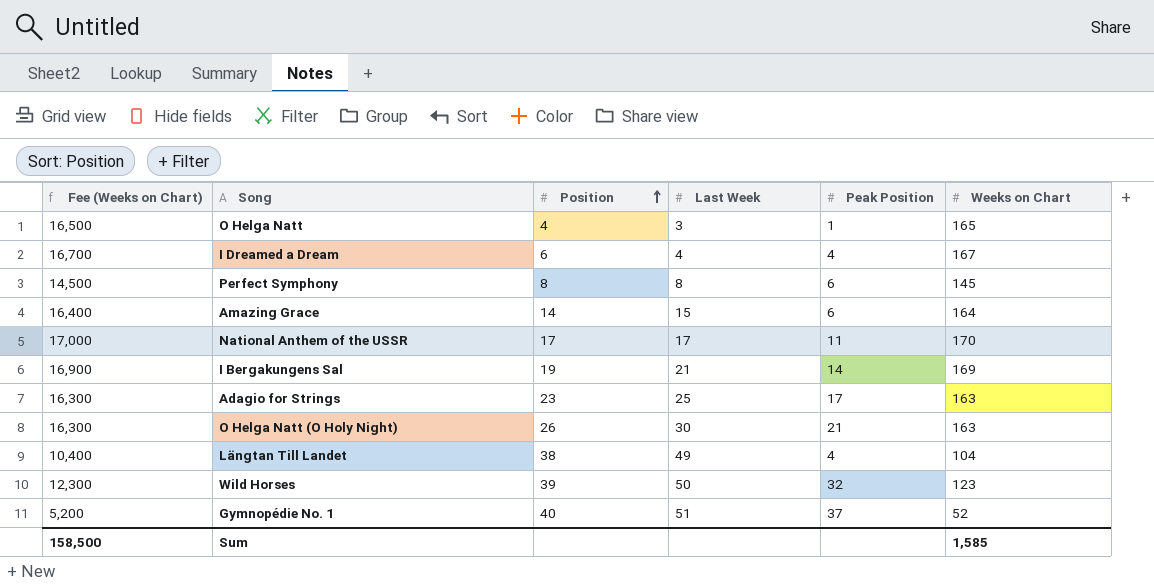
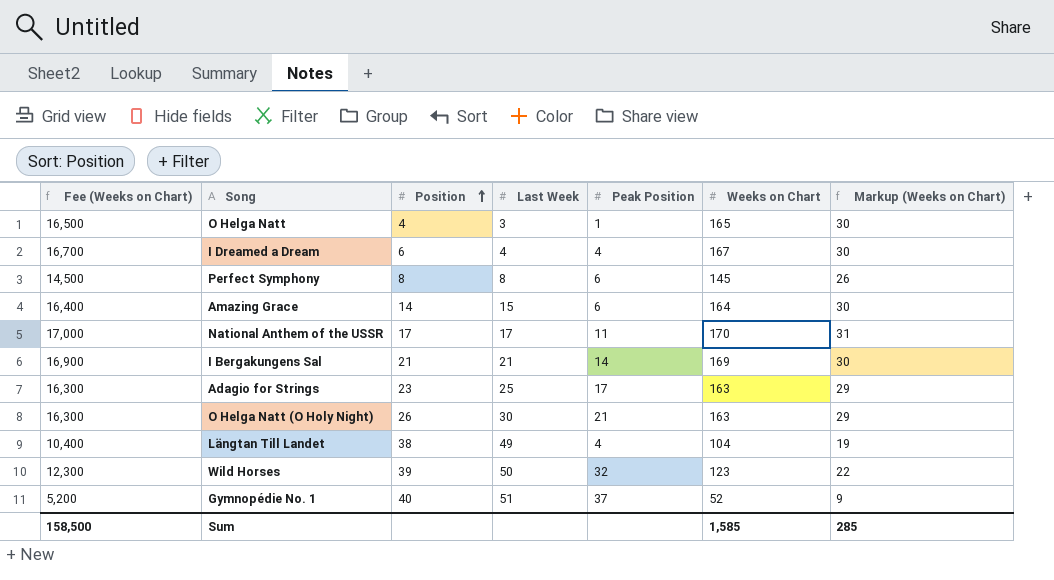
column Markup (Weeks on Chart) | formula: none -> [Weeks on Chart] * 0.18
I Bergakungens Sal | Position: 19 -> 21

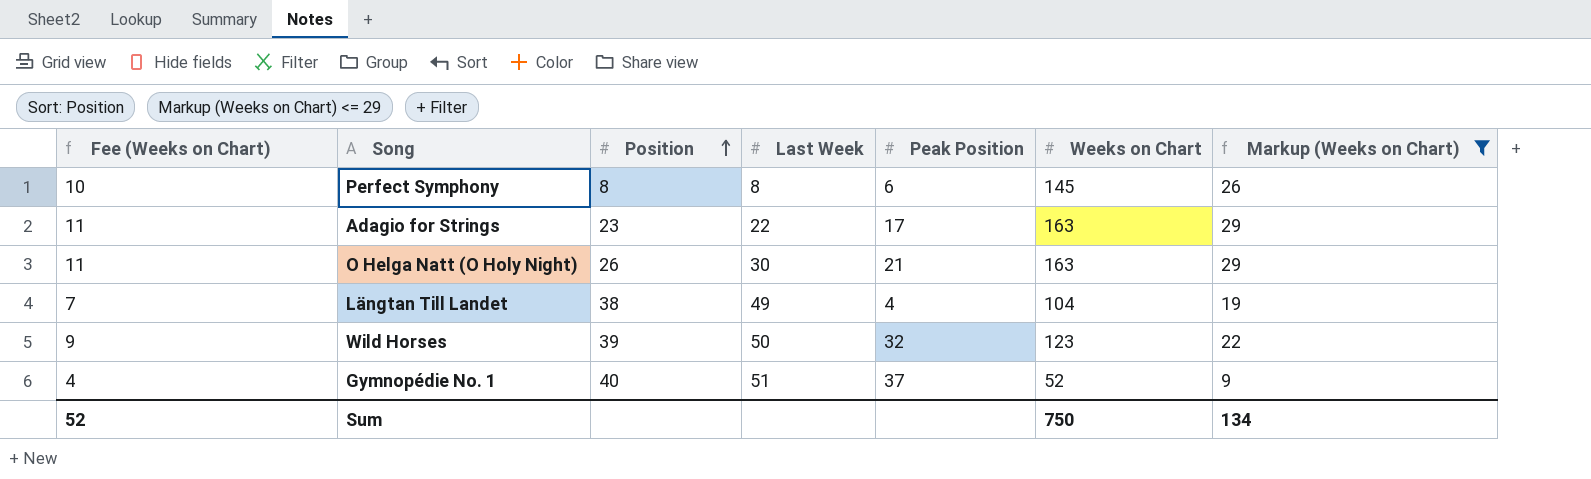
filter: none -> Markup (Weeks on Chart) <= 29
column Fee (Weeks on Chart) | formula: [Weeks on Chart] * 100 -> [Weeks on Chart] * 0.07
Adagio for Strings | Last Week: 25 -> 22
Sum | Fee (Weeks on Chart): 158,500 -> 52
Sum | Weeks on Chart: 1,585 -> 750
Sum | Markup (Weeks on Chart): 285 -> 134

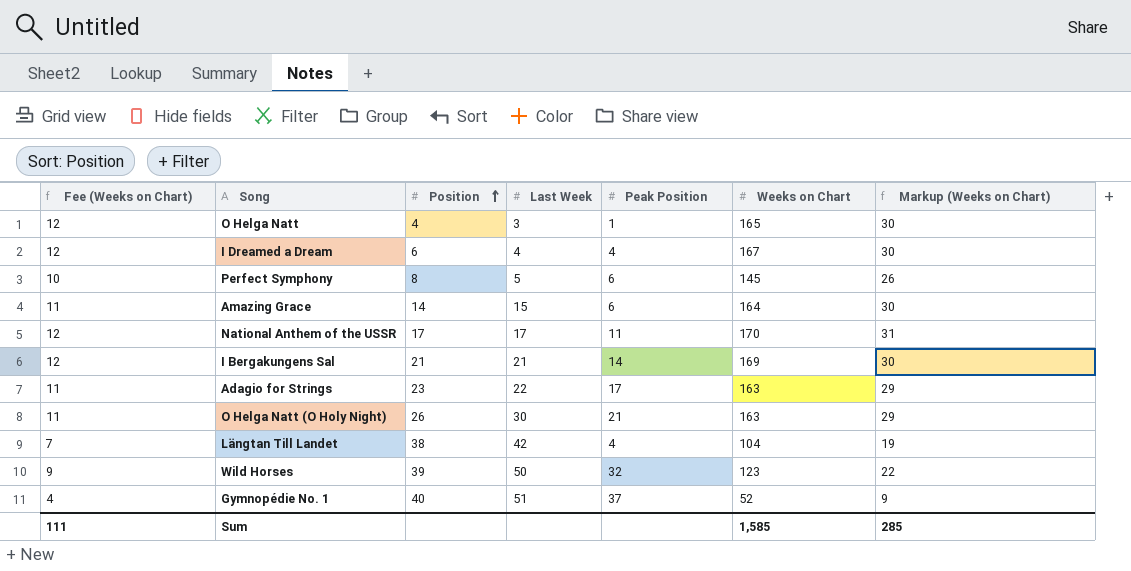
filter: Markup (Weeks on Chart) <= 29 -> none
Perfect Symphony | Last Week: 8 -> 5
Längtan Till Landet | Last Week: 49 -> 42
Sum | Fee (Weeks on Chart): 52 -> 111
Sum | Weeks on Chart: 750 -> 1,585
Sum | Markup (Weeks on Chart): 134 -> 285

